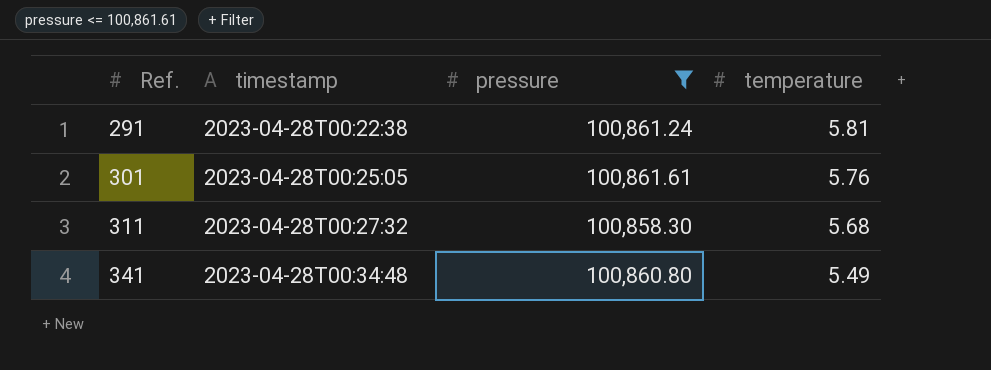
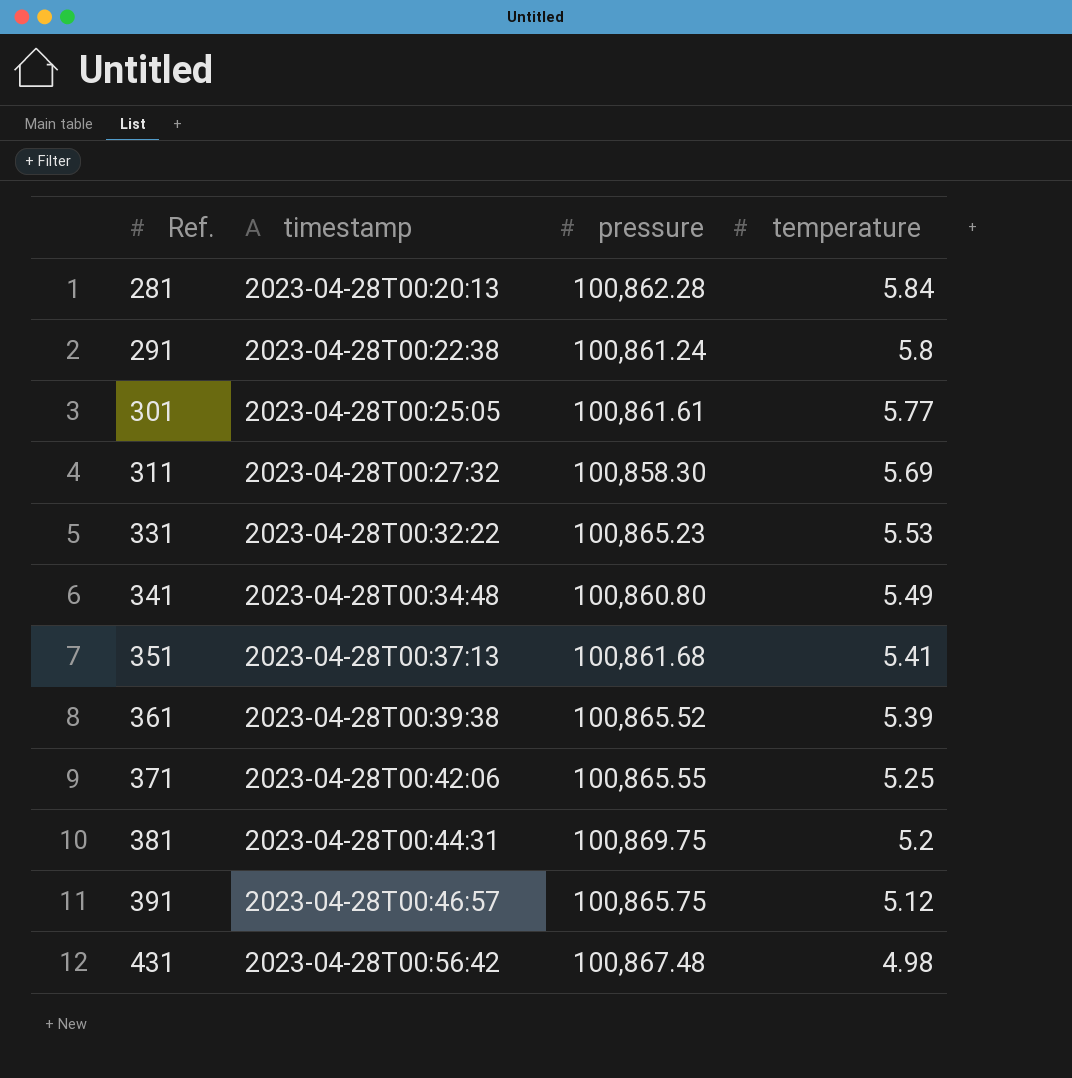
filter: pressure <= 100,861.61 -> none
291 | temperature: 5.81 -> 5.8
301 | temperature: 5.76 -> 5.77
311 | temperature: 5.68 -> 5.69

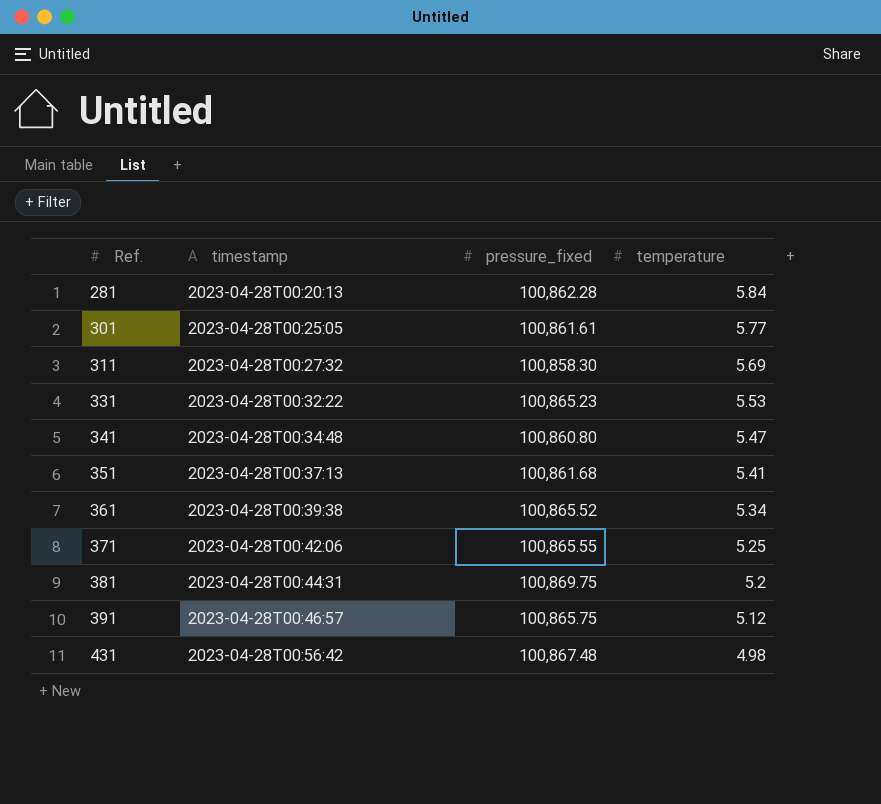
column name: pressure -> pressure_fixed
row 291: 2023-04-28T00:22:38 | 100,861.24 | 5.8 -> none
341 | temperature: 5.49 -> 5.47
361 | temperature: 5.39 -> 5.34

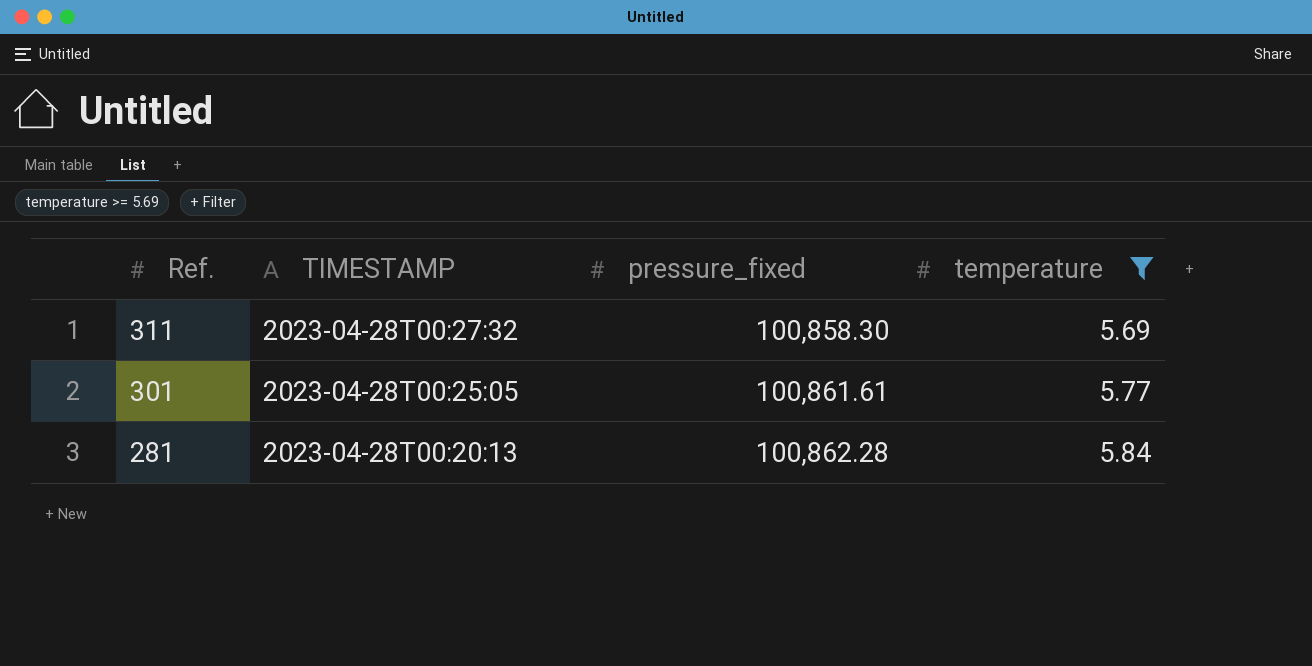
filter: none -> temperature >= 5.69
row order: Ref. ascending -> Ref. descending
column name: timestamp -> TIMESTAMP

